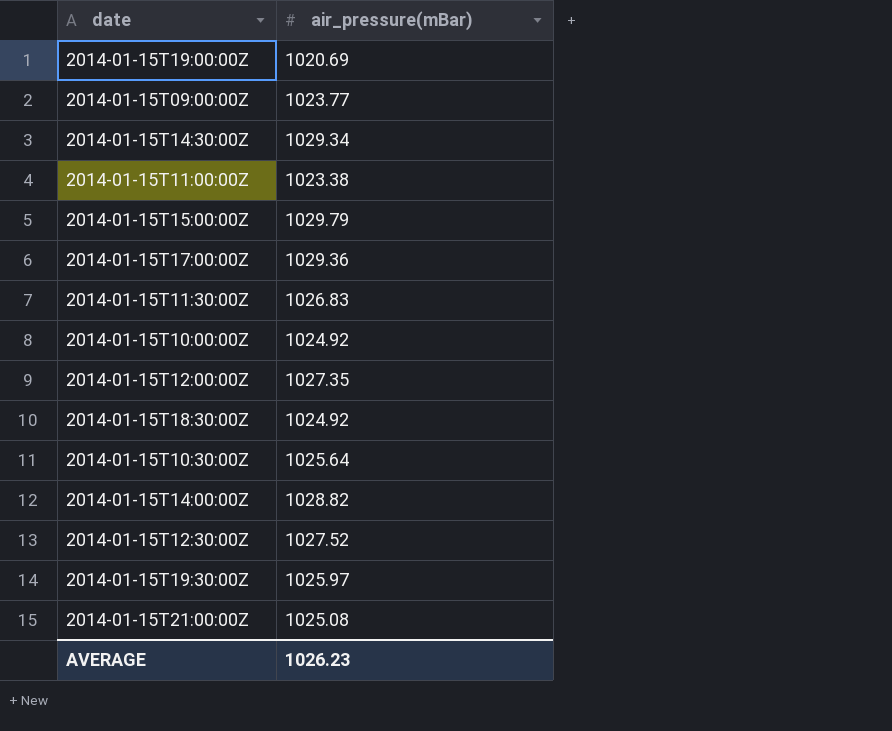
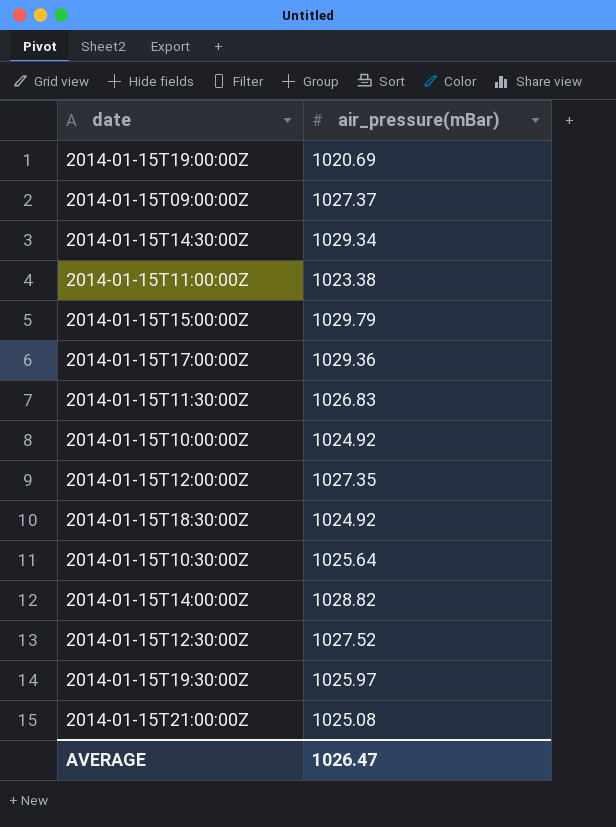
2014-01-15T09:00:00Z | air_pressure(mBar): 1023.77 -> 1027.37
AVERAGE | air_pressure(mBar): 1026.23 -> 1026.47

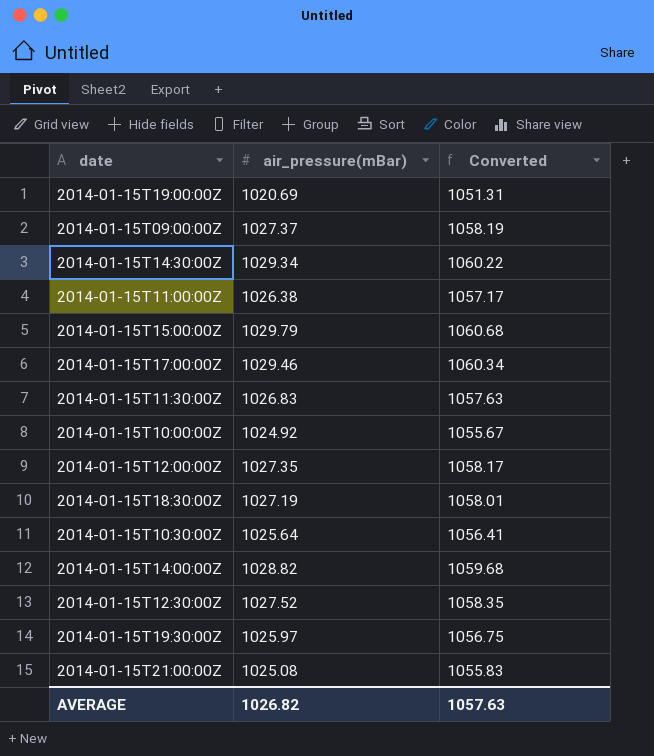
column Converted | formula: none -> [air_pressure(mBar)] * 1.03
2014-01-15T11:00:00Z | air_pressure(mBar): 1023.38 -> 1026.38
2014-01-15T17:00:00Z | air_pressure(mBar): 1029.36 -> 1029.46
2014-01-15T18:30:00Z | air_pressure(mBar): 1024.92 -> 1027.19
AVERAGE | air_pressure(mBar): 1026.47 -> 1026.82

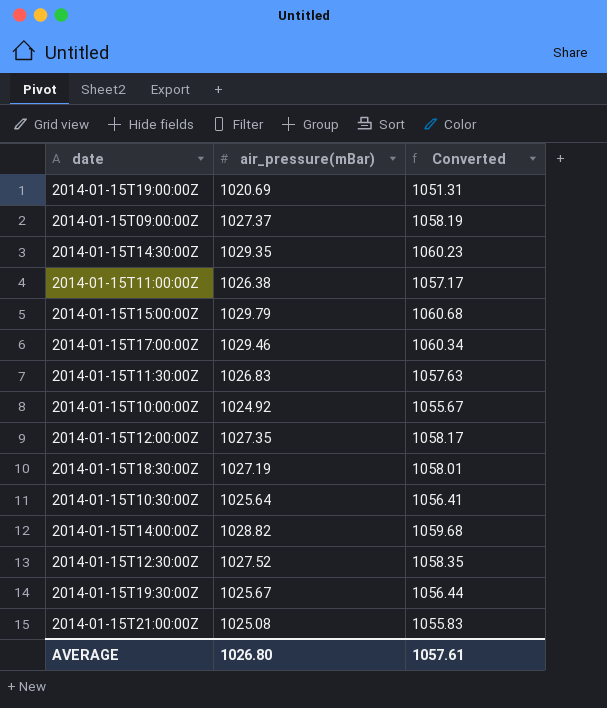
2014-01-15T14:30:00Z | air_pressure(mBar): 1029.34 -> 1029.35
2014-01-15T14:30:00Z | Converted: 1060.22 -> 1060.23
2014-01-15T19:30:00Z | air_pressure(mBar): 1025.97 -> 1025.67
2014-01-15T19:30:00Z | Converted: 1056.75 -> 1056.44
AVERAGE | air_pressure(mBar): 1026.82 -> 1026.80
AVERAGE | Converted: 1057.63 -> 1057.61

